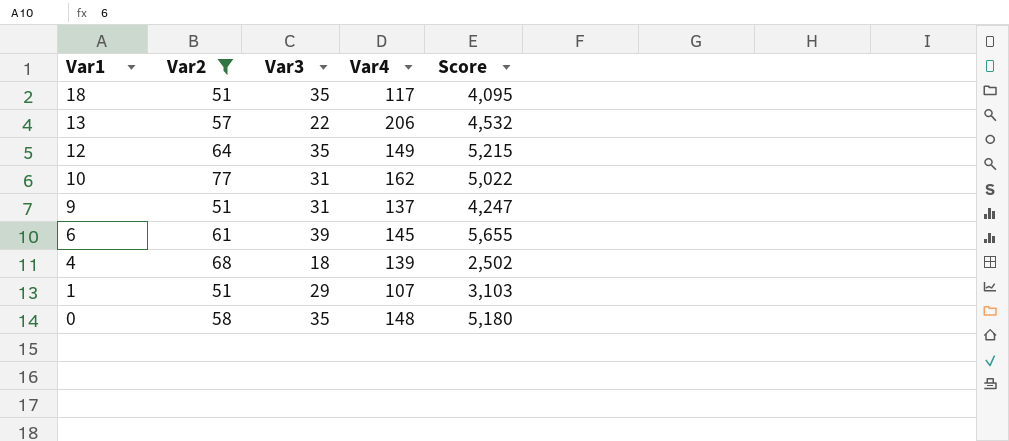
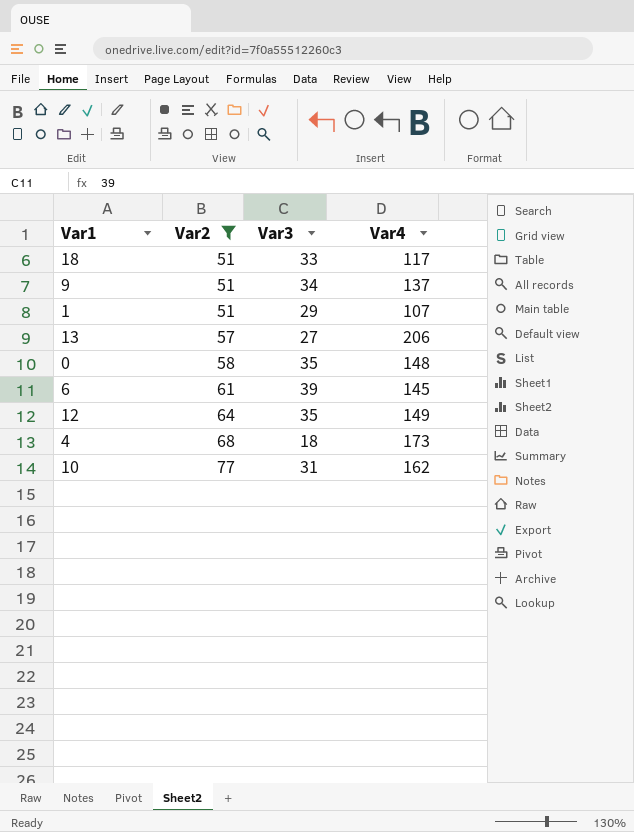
row order: Var1 descending -> Var2 ascending
column Score | formula: [Var3] * [Var4] -> none
18 | Var3: 35 -> 33
9 | Var3: 31 -> 34
13 | Var3: 22 -> 27
4 | Var4: 139 -> 173

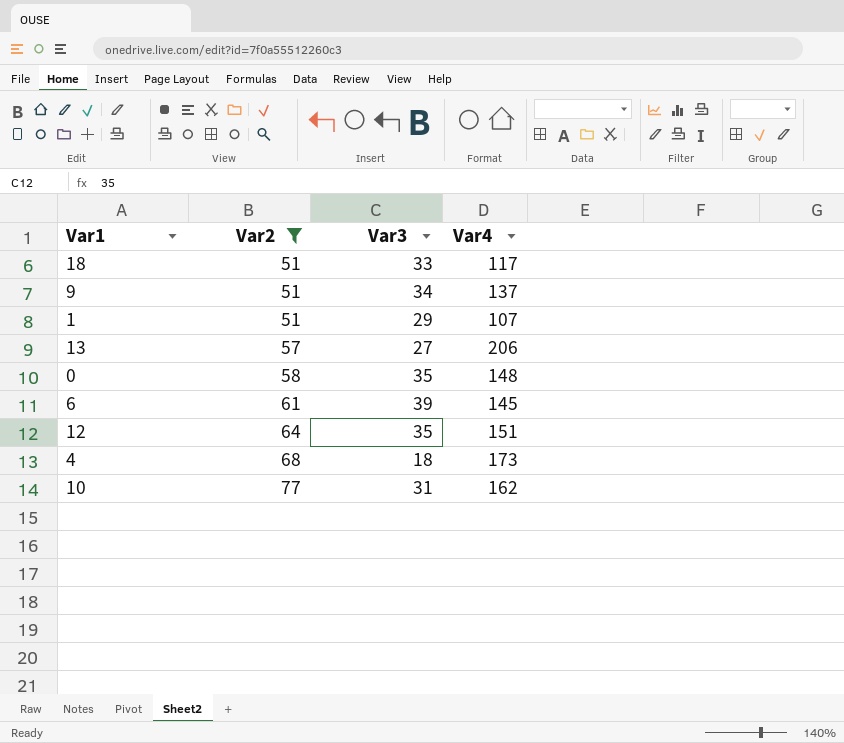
12 | Var4: 149 -> 151

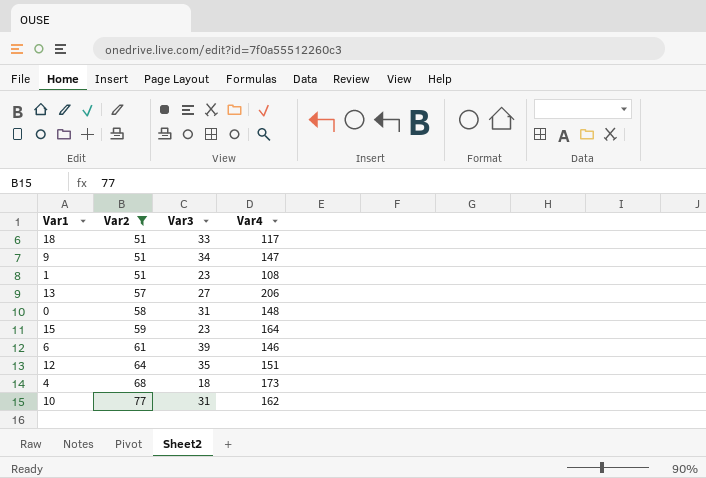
9 | Var4: 137 -> 147
1 | Var3: 29 -> 23
1 | Var4: 107 -> 108
0 | Var3: 35 -> 31
row 15: none -> 59 | 23 | 164
6 | Var4: 145 -> 146

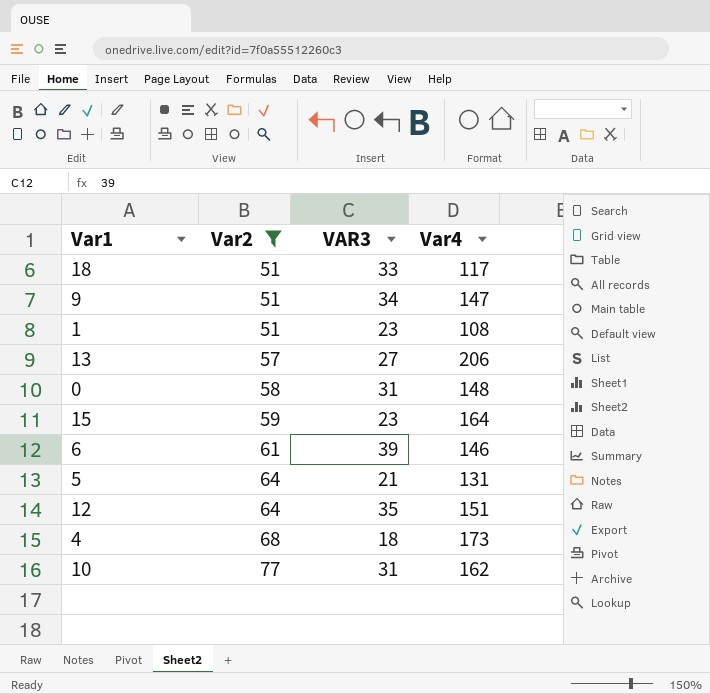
column name: Var3 -> VAR3
row 5: none -> 64 | 21 | 131

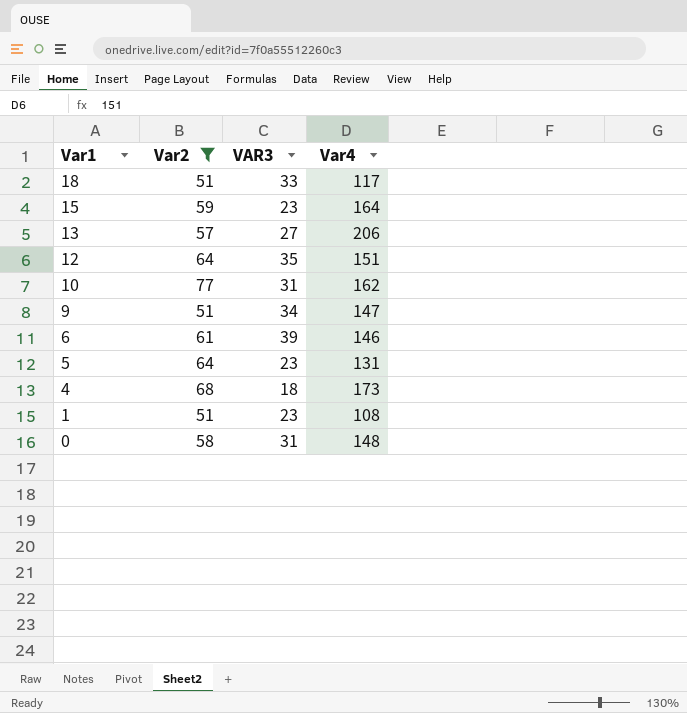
row order: Var2 ascending -> Var1 descending
5 | VAR3: 21 -> 23

